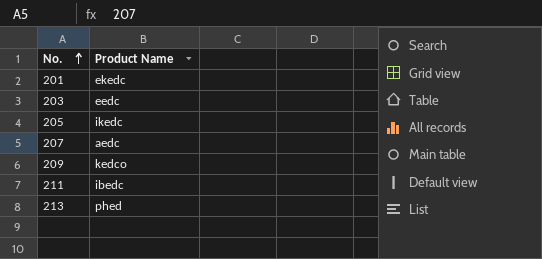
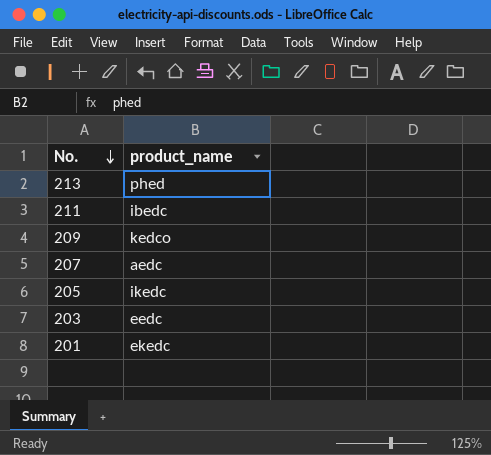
row order: No. ascending -> No. descending
column name: Product Name -> product_name

